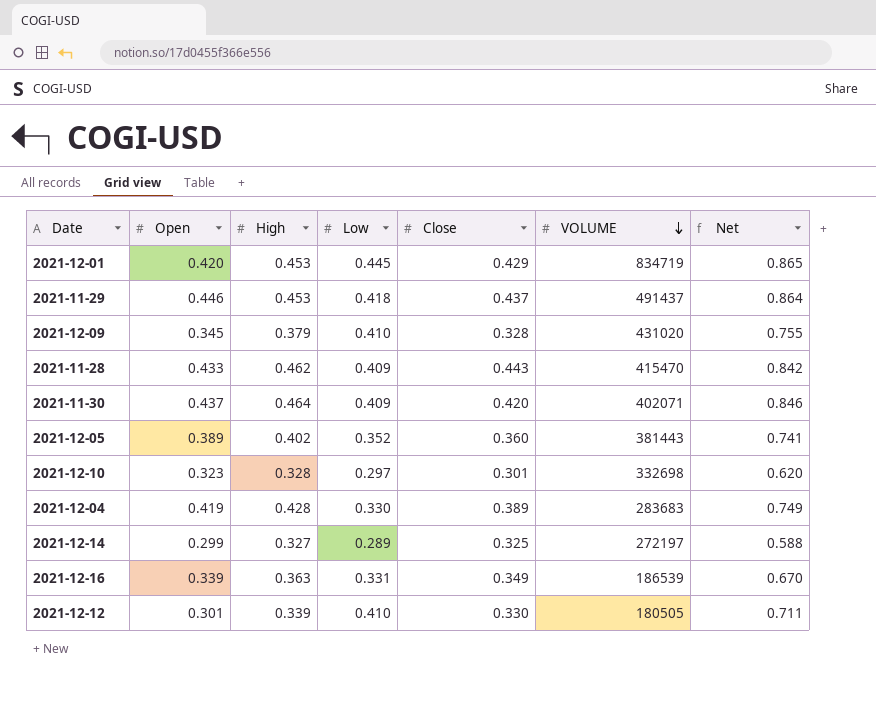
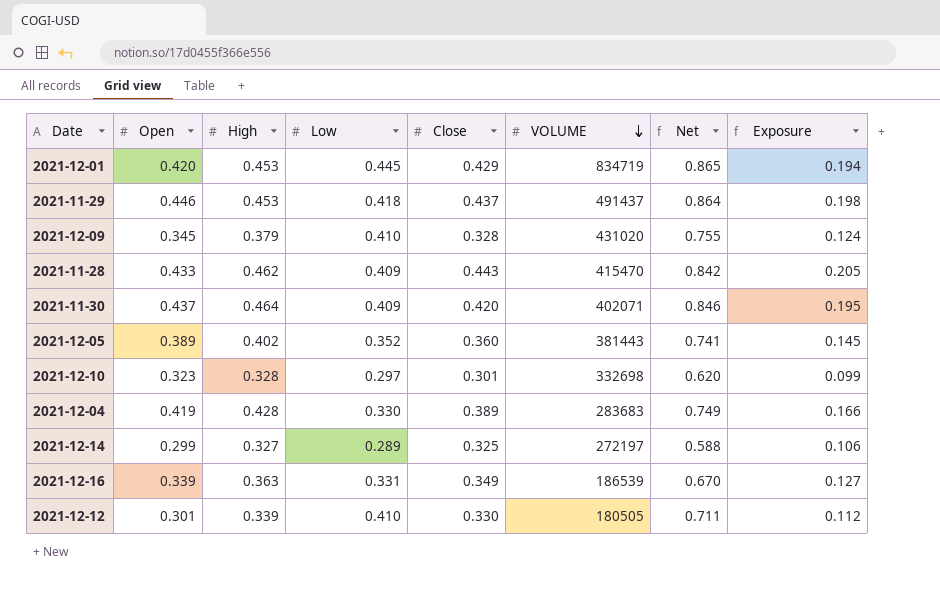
column Exposure | formula: none -> [High] * [Close]

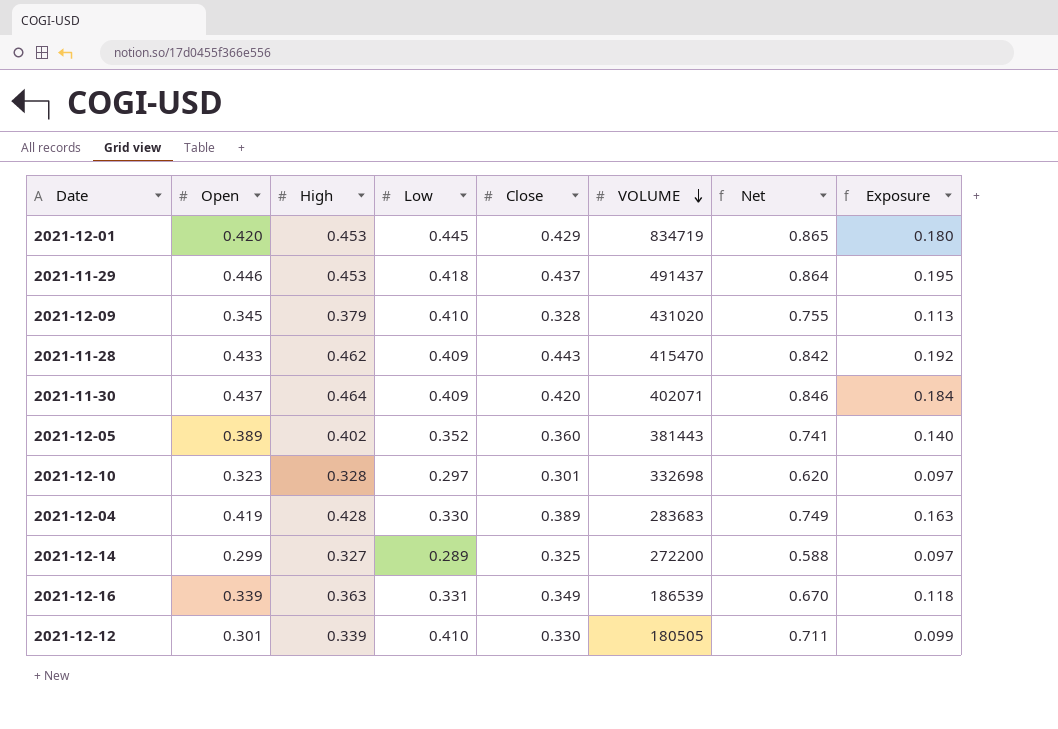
column Exposure | formula: [High] * [Close] -> [Open] * [Close]
2021-12-14 | VOLUME: 272197 -> 272200

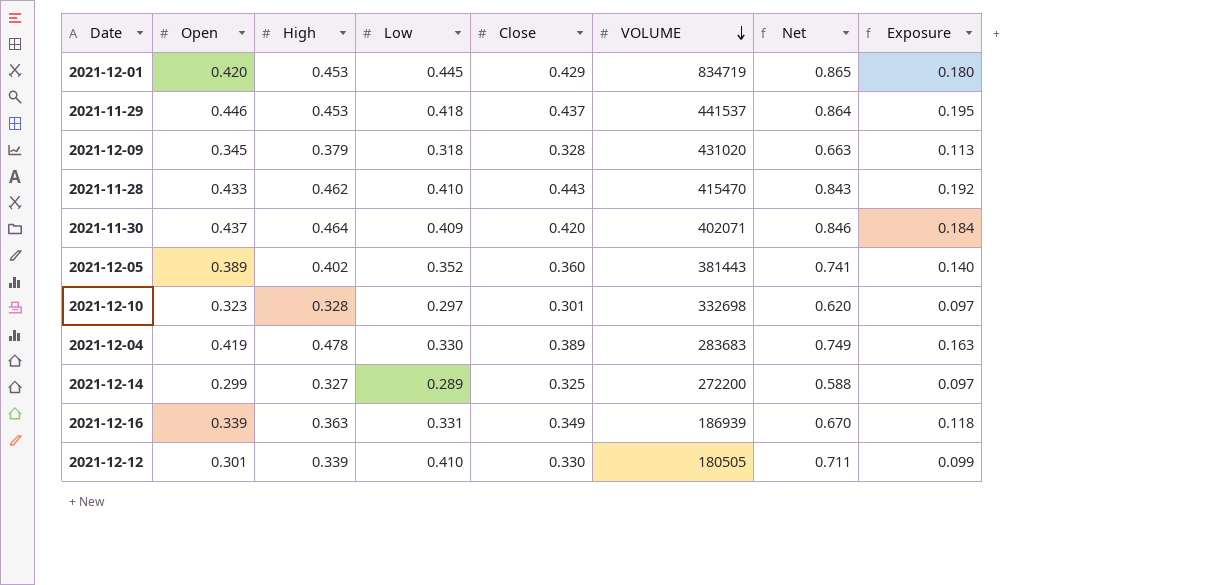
2021-11-29 | VOLUME: 491437 -> 441537
2021-12-09 | Low: 0.410 -> 0.318
2021-12-09 | Net: 0.755 -> 0.663
2021-11-28 | Low: 0.409 -> 0.410
2021-11-28 | Net: 0.842 -> 0.843
2021-12-04 | High: 0.428 -> 0.478
2021-12-16 | VOLUME: 186539 -> 186939

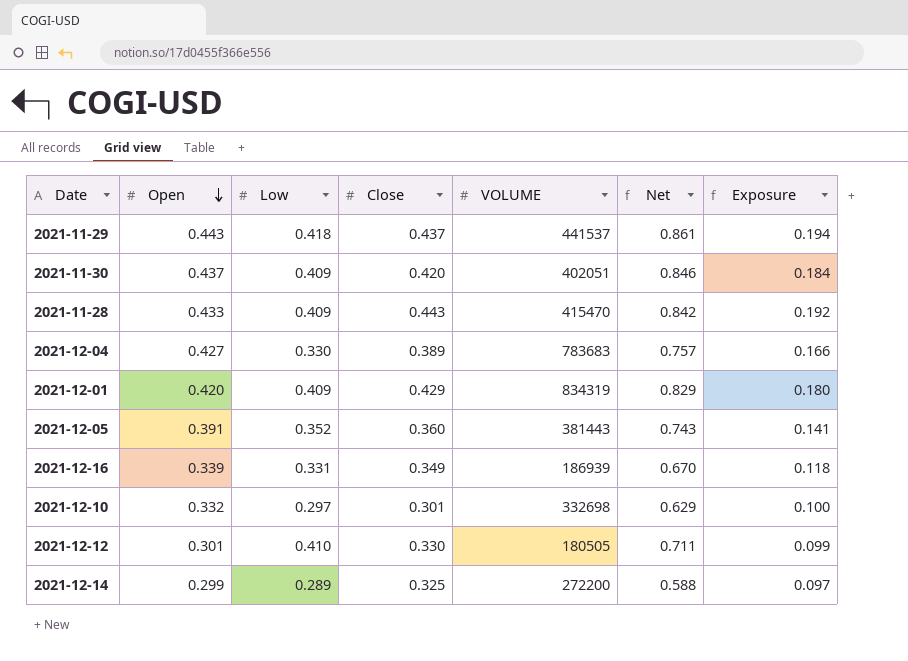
row order: VOLUME descending -> Open descending
column High | position: 3 -> none
row 2021-12-09: 0.345 | 0.379 | 0.318 | 0.328 | 431020 | 0.663 | 0.113 -> none
2021-11-29 | Open: 0.446 -> 0.443
2021-11-29 | Net: 0.864 -> 0.861
2021-11-29 | Exposure: 0.195 -> 0.194
2021-11-30 | VOLUME: 402071 -> 402051
2021-11-28 | Low: 0.410 -> 0.409
2021-11-28 | Net: 0.843 -> 0.842
2021-12-04 | Open: 0.419 -> 0.427
2021-12-04 | VOLUME: 283683 -> 783683
2021-12-04 | Net: 0.749 -> 0.757
2021-12-04 | Exposure: 0.163 -> 0.166
2021-12-01 | Low: 0.445 -> 0.409
2021-12-01 | VOLUME: 834719 -> 834319
2021-12-01 | Net: 0.865 -> 0.829
2021-12-05 | Open: 0.389 -> 0.391
2021-12-05 | Net: 0.741 -> 0.743
2021-12-05 | Exposure: 0.140 -> 0.141
2021-12-10 | Open: 0.323 -> 0.332
2021-12-10 | Net: 0.620 -> 0.629
2021-12-10 | Exposure: 0.097 -> 0.100

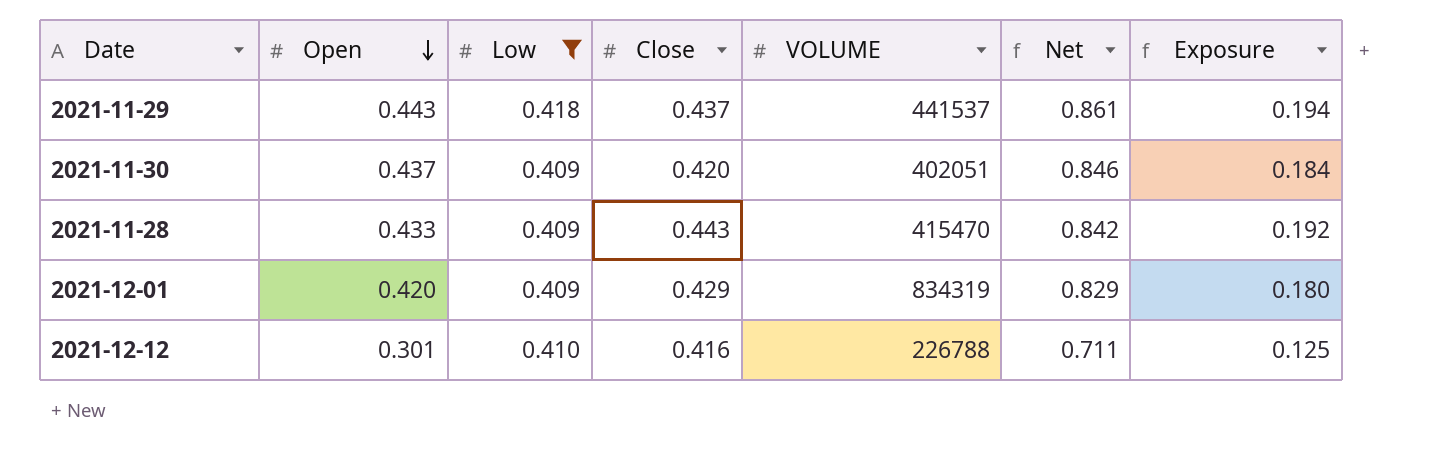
filter: none -> Low >= 0.409
2021-12-12 | Close: 0.330 -> 0.416
2021-12-12 | VOLUME: 180505 -> 226788
2021-12-12 | Exposure: 0.099 -> 0.125

